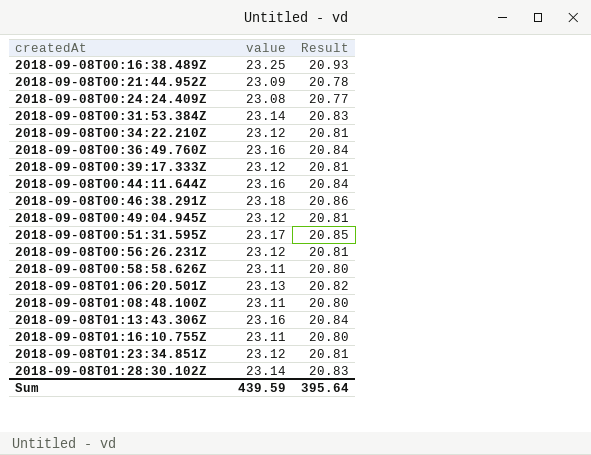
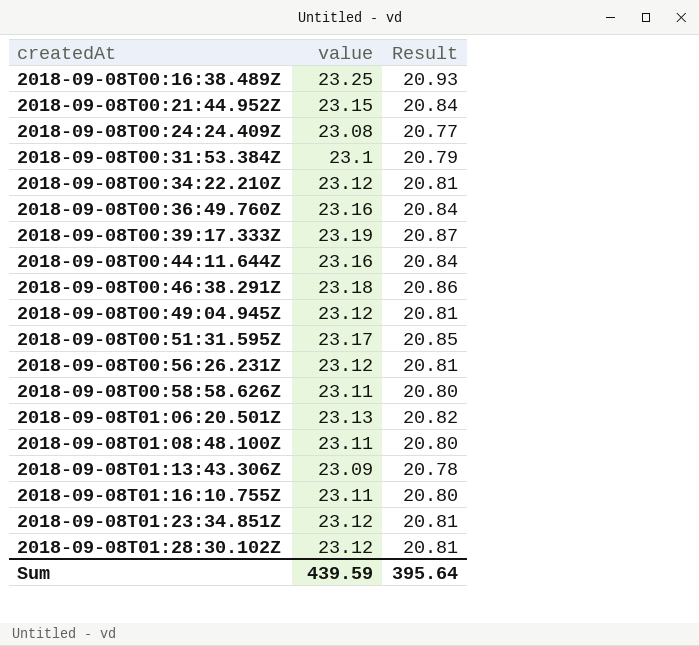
2018-09-08T00:21:44.952Z | value: 23.09 -> 23.15
2018-09-08T00:21:44.952Z | Result: 20.78 -> 20.84
2018-09-08T00:31:53.384Z | value: 23.14 -> 23.1
2018-09-08T00:31:53.384Z | Result: 20.83 -> 20.79
2018-09-08T00:39:17.333Z | value: 23.12 -> 23.19
2018-09-08T00:39:17.333Z | Result: 20.81 -> 20.87
2018-09-08T01:13:43.306Z | value: 23.16 -> 23.09
2018-09-08T01:13:43.306Z | Result: 20.84 -> 20.78
2018-09-08T01:28:30.102Z | value: 23.14 -> 23.12
2018-09-08T01:28:30.102Z | Result: 20.83 -> 20.81

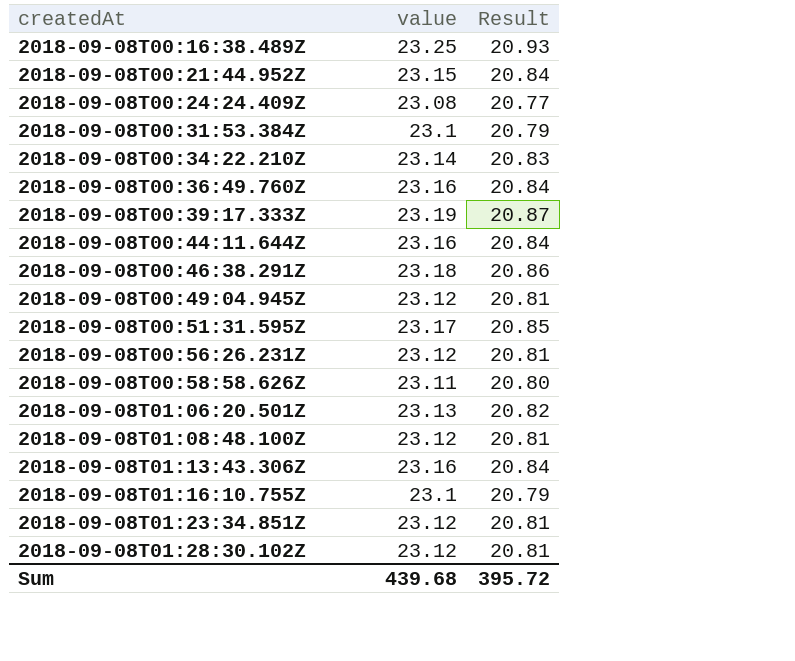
2018-09-08T00:34:22.210Z | value: 23.12 -> 23.14
2018-09-08T00:34:22.210Z | Result: 20.81 -> 20.83
2018-09-08T01:08:48.100Z | value: 23.11 -> 23.12
2018-09-08T01:08:48.100Z | Result: 20.80 -> 20.81
2018-09-08T01:13:43.306Z | value: 23.09 -> 23.16
2018-09-08T01:13:43.306Z | Result: 20.78 -> 20.84
2018-09-08T01:16:10.755Z | value: 23.11 -> 23.1
2018-09-08T01:16:10.755Z | Result: 20.80 -> 20.79
Sum | value: 439.59 -> 439.68
Sum | Result: 395.64 -> 395.72

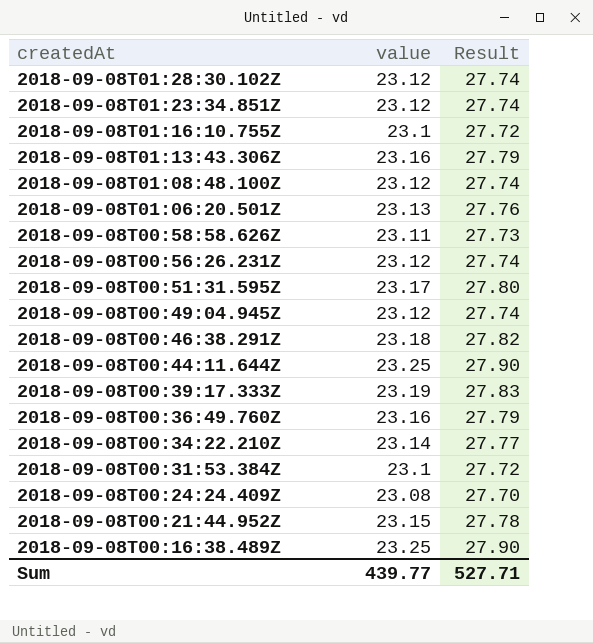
row order: createdAt ascending -> createdAt descending
column Result | formula: [value] * 0.9 -> [value] * 1.2
2018-09-08T00:44:11.644Z | value: 23.16 -> 23.25
Sum | value: 439.68 -> 439.77
Sum | Result: 395.72 -> 527.71

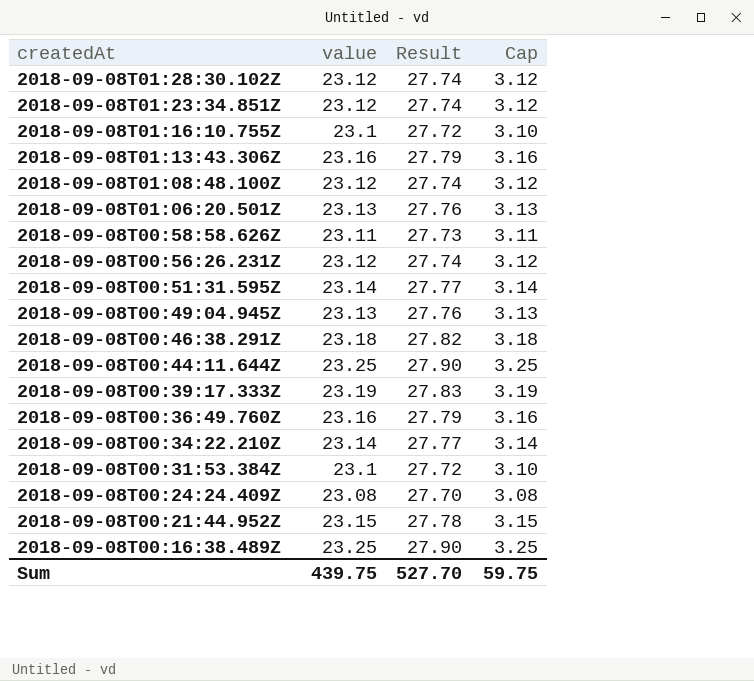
column Cap | formula: none -> [value] - 20
2018-09-08T00:51:31.595Z | value: 23.17 -> 23.14
2018-09-08T00:51:31.595Z | Result: 27.80 -> 27.77
2018-09-08T00:49:04.945Z | value: 23.12 -> 23.13
2018-09-08T00:49:04.945Z | Result: 27.74 -> 27.76
Sum | value: 439.77 -> 439.75
Sum | Result: 527.71 -> 527.70

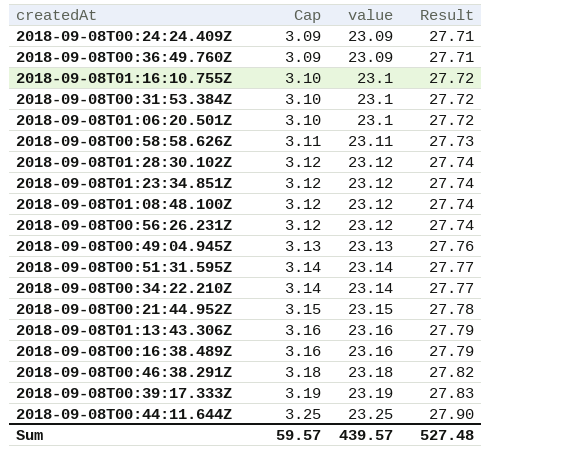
row order: createdAt descending -> Cap ascending
column Cap | position: 4 -> 2
2018-09-08T00:24:24.409Z | Cap: 3.08 -> 3.09
2018-09-08T00:24:24.409Z | value: 23.08 -> 23.09
2018-09-08T00:24:24.409Z | Result: 27.70 -> 27.71
2018-09-08T00:36:49.760Z | Cap: 3.16 -> 3.09
2018-09-08T00:36:49.760Z | value: 23.16 -> 23.09
2018-09-08T00:36:49.760Z | Result: 27.79 -> 27.71
2018-09-08T01:06:20.501Z | Cap: 3.13 -> 3.10
2018-09-08T01:06:20.501Z | value: 23.13 -> 23.1
2018-09-08T01:06:20.501Z | Result: 27.76 -> 27.72
2018-09-08T00:16:38.489Z | Cap: 3.25 -> 3.16
2018-09-08T00:16:38.489Z | value: 23.25 -> 23.16
2018-09-08T00:16:38.489Z | Result: 27.90 -> 27.79
Sum | Cap: 59.75 -> 59.57
Sum | value: 439.75 -> 439.57
Sum | Result: 527.70 -> 527.48

